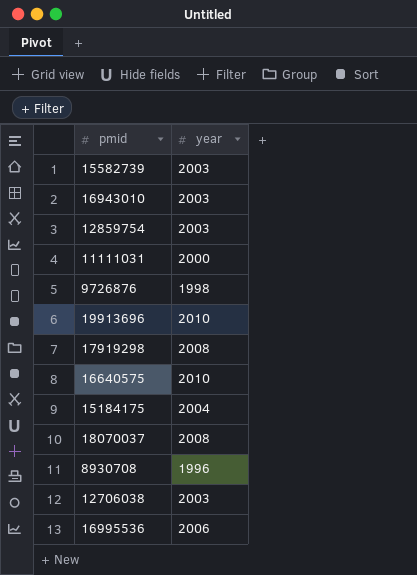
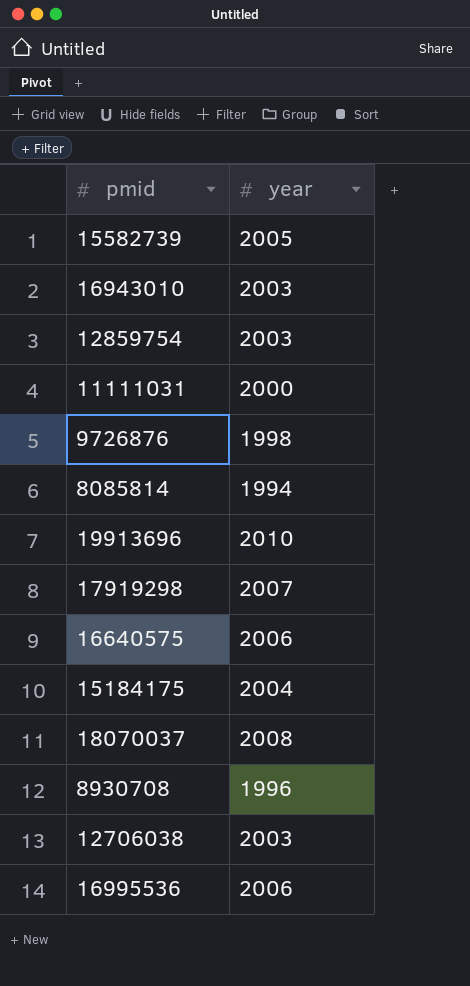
15582739 | year: 2003 -> 2005
row 8085814: none -> 1994
17919298 | year: 2008 -> 2007
16640575 | year: 2010 -> 2006

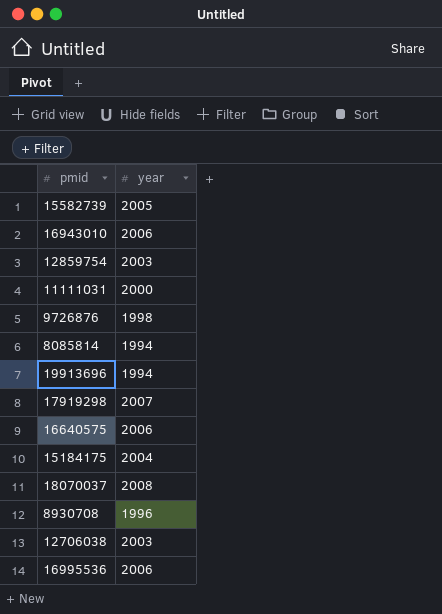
16943010 | year: 2003 -> 2006
19913696 | year: 2010 -> 1994

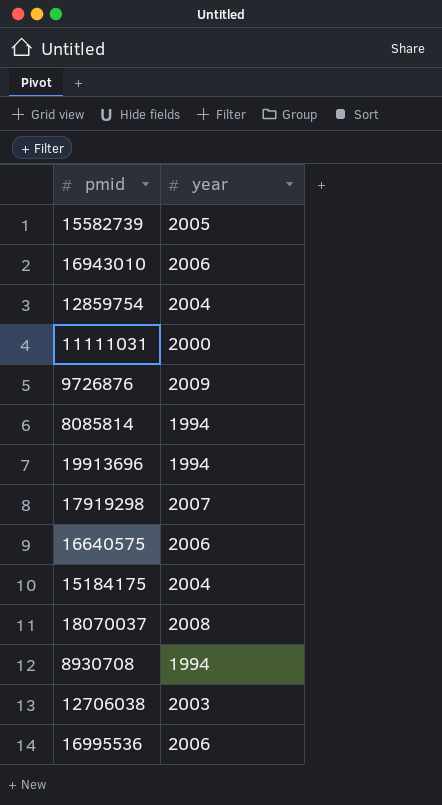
12859754 | year: 2003 -> 2004
9726876 | year: 1998 -> 2009
8930708 | year: 1996 -> 1994

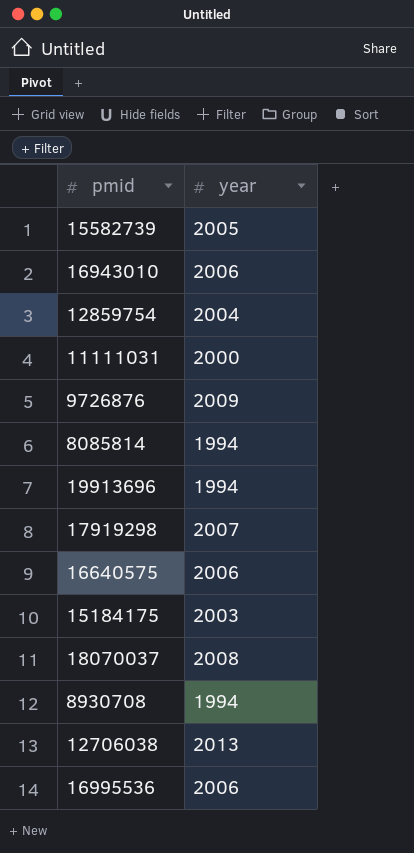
15184175 | year: 2004 -> 2003
12706038 | year: 2003 -> 2013

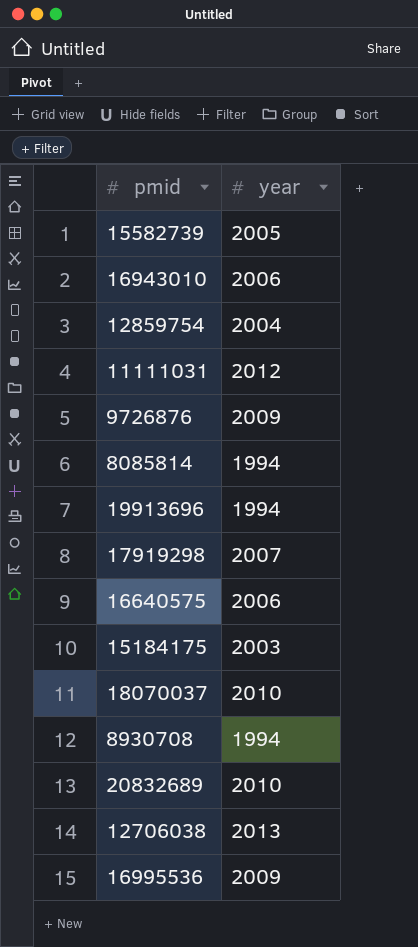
11111031 | year: 2000 -> 2012
18070037 | year: 2008 -> 2010
row 20832689: none -> 2010
16995536 | year: 2006 -> 2009

